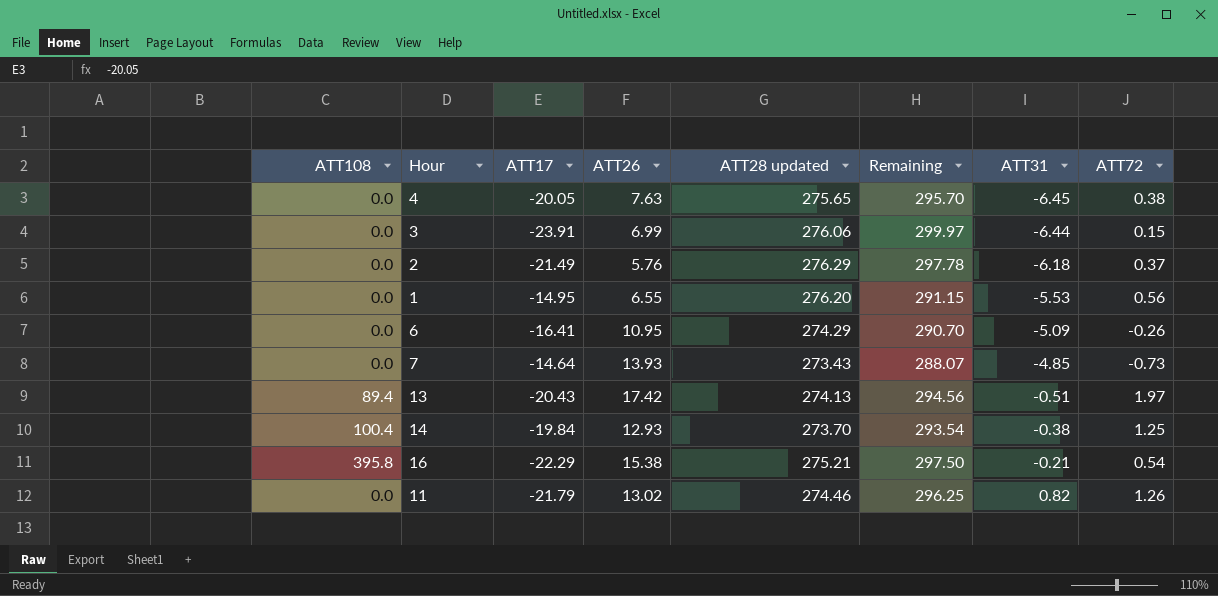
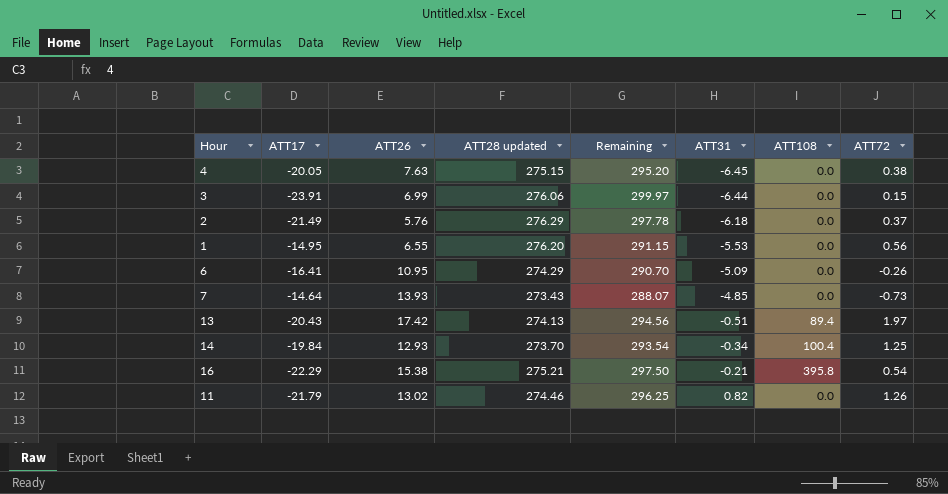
column ATT108 | position: 1 -> 7
4 | ATT28 updated: 275.65 -> 275.15
4 | Remaining: 295.70 -> 295.20
14 | ATT31: -0.38 -> -0.34

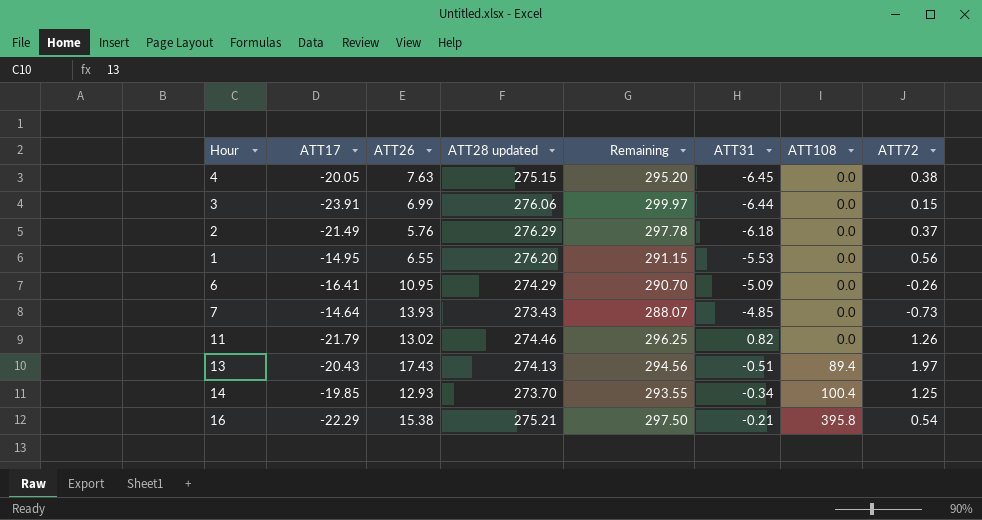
row order: ATT31 ascending -> ATT108 ascending
13 | ATT26: 17.42 -> 17.43
14 | ATT17: -19.84 -> -19.85
14 | Remaining: 293.54 -> 293.55

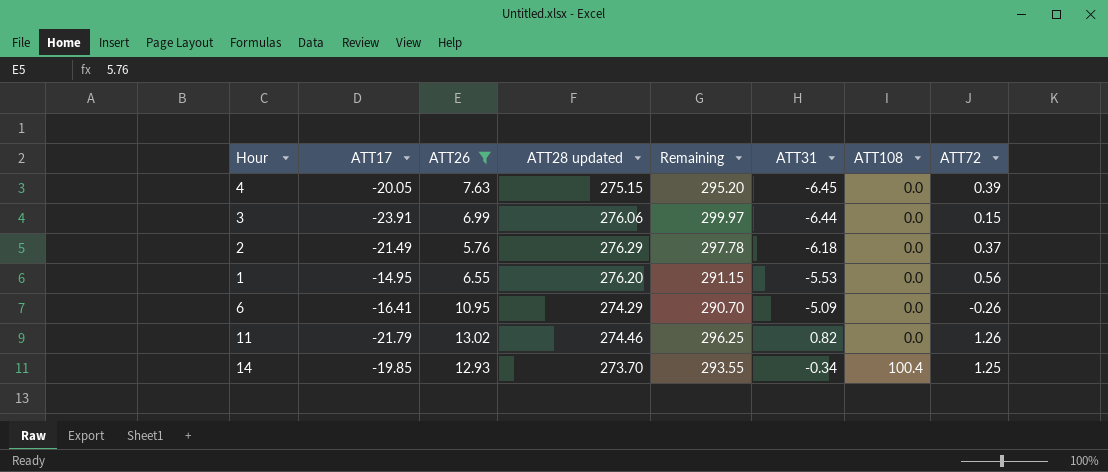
filter: none -> ATT26 <= 13.02
4 | ATT72: 0.38 -> 0.39

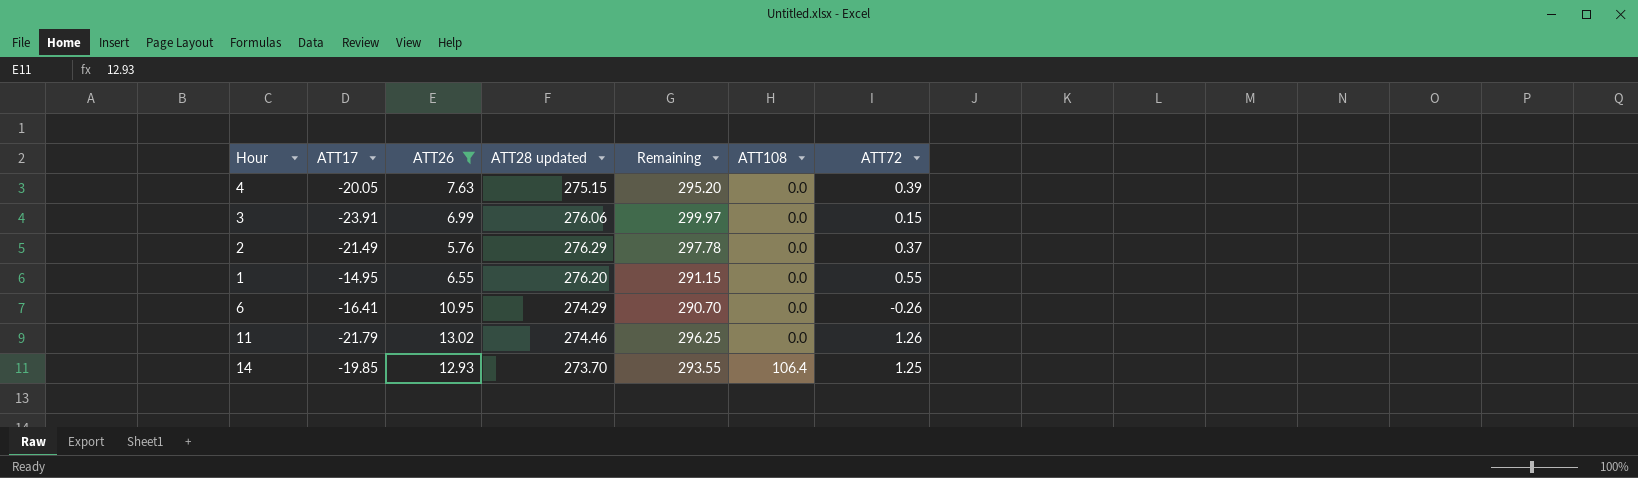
column ATT31 | position: 6 -> none
1 | ATT72: 0.56 -> 0.55
14 | ATT108: 100.4 -> 106.4

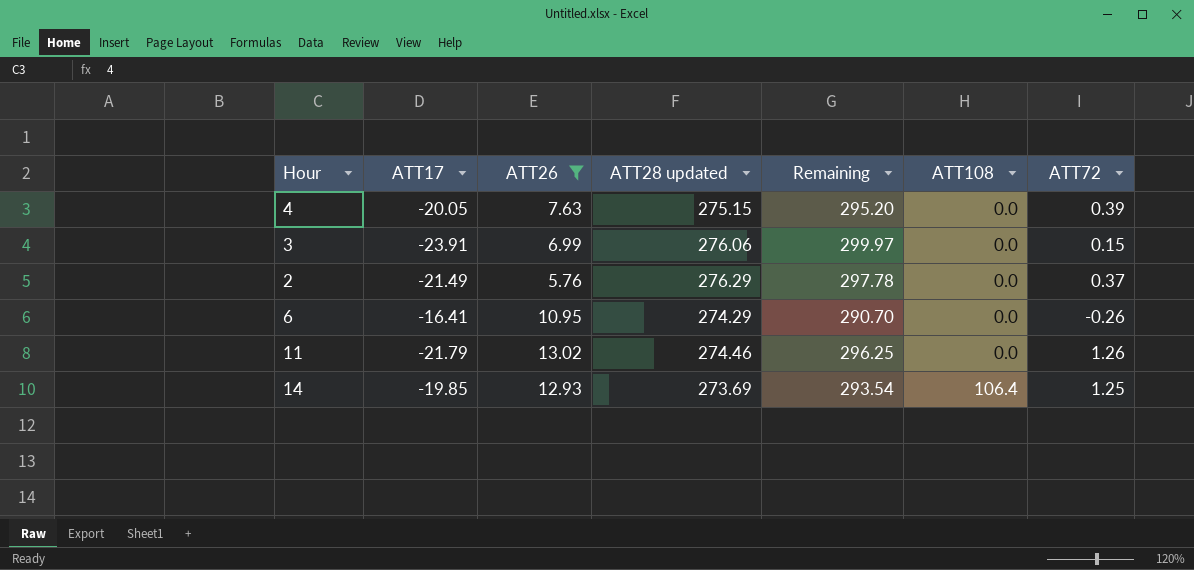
row 1: -14.95 | 6.55 | 276.20 | 291.15 | 0.0 | 0.55 -> none
14 | ATT28 updated: 273.70 -> 273.69
14 | Remaining: 293.55 -> 293.54

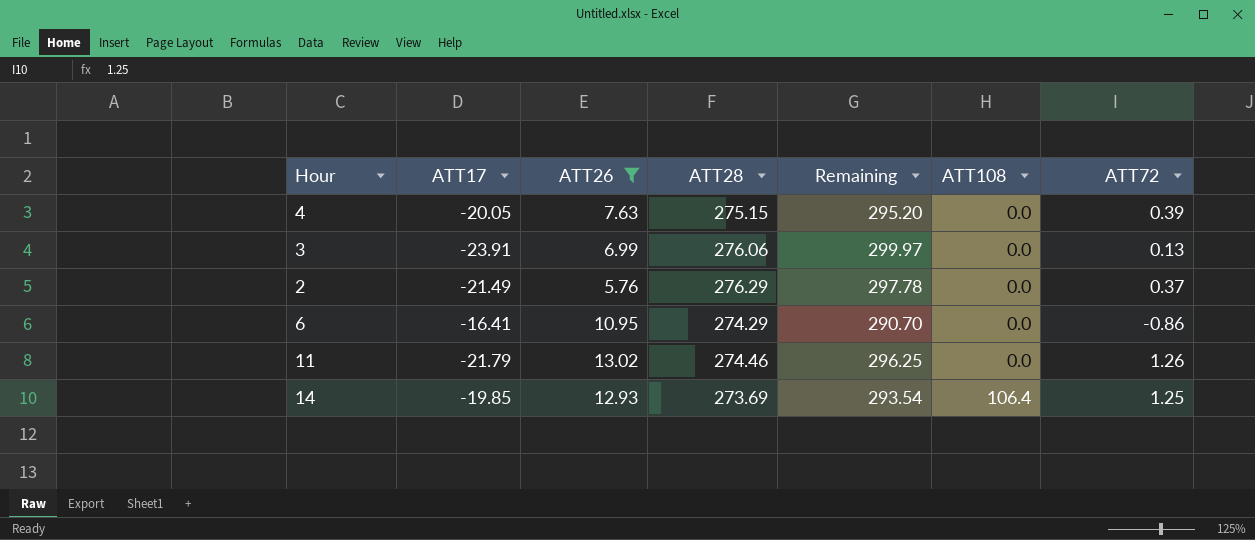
column name: ATT28 updated -> ATT28
3 | ATT72: 0.15 -> 0.13
6 | ATT72: -0.26 -> -0.86

